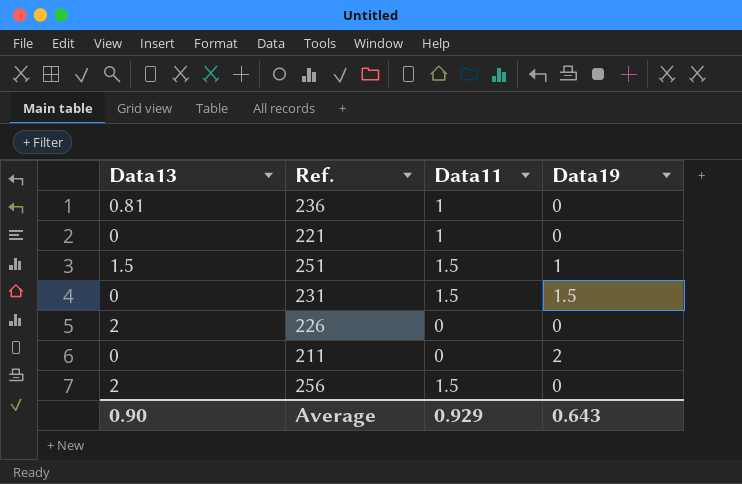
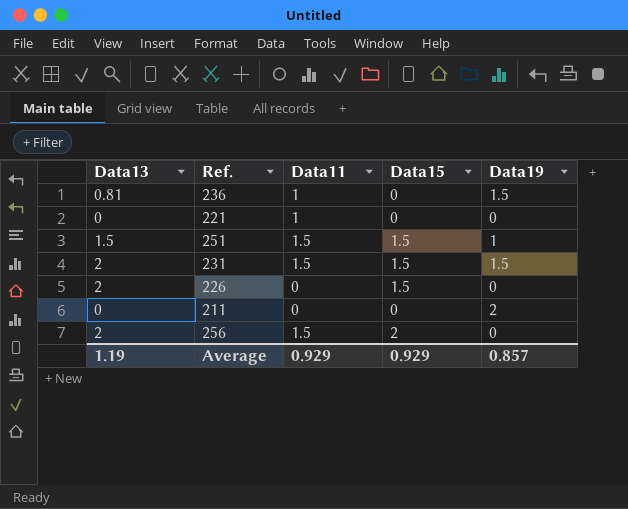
column Data15 | position: none -> 4
236 | Data19: 0 -> 1.5
231 | Data13: 0 -> 2
Average | Data13: 0.90 -> 1.19
Average | Data19: 0.643 -> 0.857

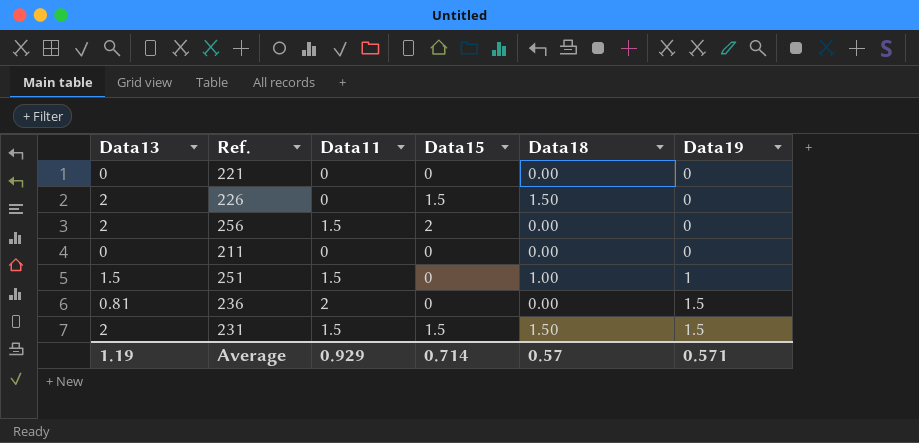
row order: none -> Data19 ascending
column Data18 | position: none -> 5
221 | Data11: 1 -> 0
211 | Data19: 2 -> 0
251 | Data15: 1.5 -> 0
236 | Data11: 1 -> 2
Average | Data15: 0.929 -> 0.714
Average | Data19: 0.857 -> 0.571

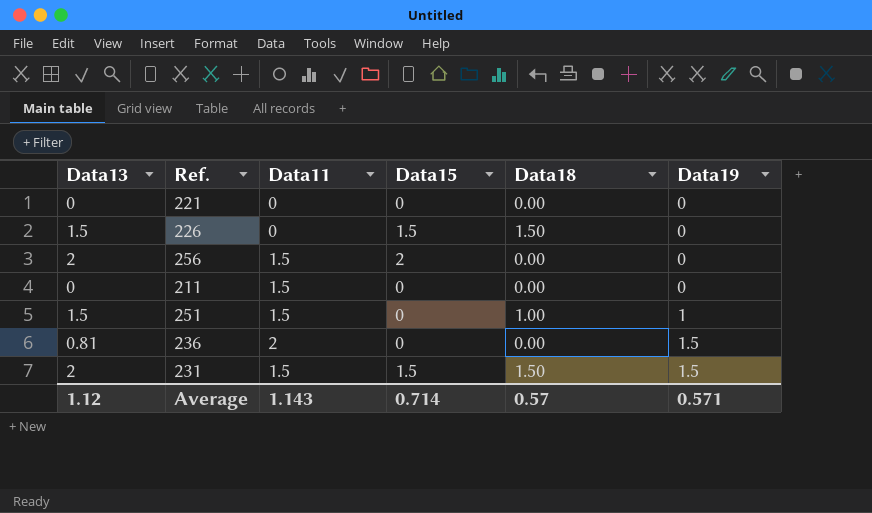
226 | Data13: 2 -> 1.5
211 | Data11: 0 -> 1.5
Average | Data13: 1.19 -> 1.12
Average | Data11: 0.929 -> 1.143

